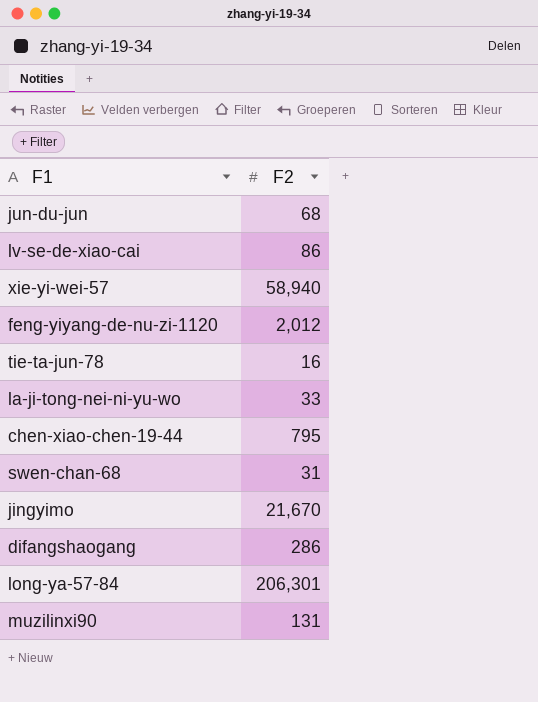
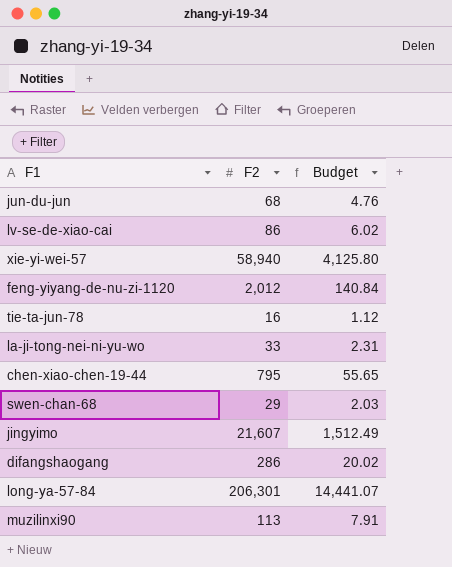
column Budget | formula: none -> [F2] * 0.07
swen-chan-68 | F2: 31 -> 29
jingyimo | F2: 21,670 -> 21,607
muzilinxi90 | F2: 131 -> 113

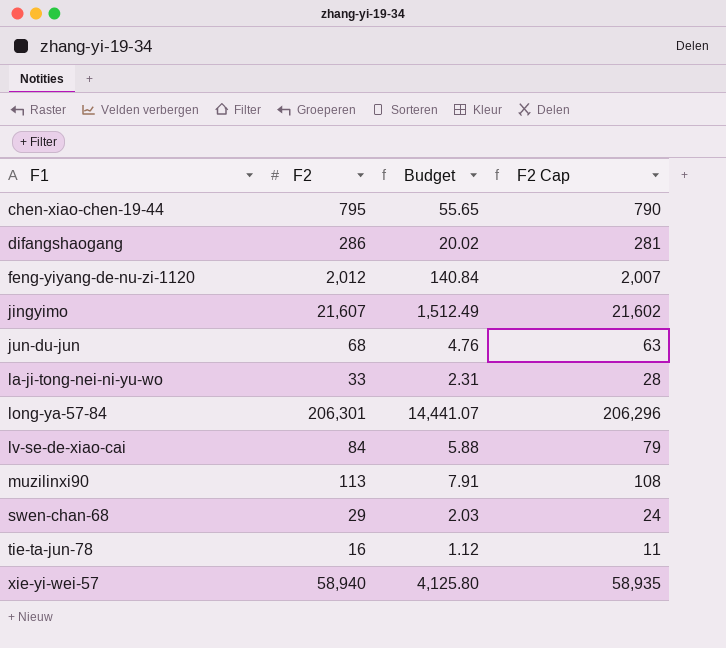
row order: none -> F1 ascending
column F2 Cap | formula: none -> [F2] - 5
lv-se-de-xiao-cai | F2: 86 -> 84
lv-se-de-xiao-cai | Budget: 6.02 -> 5.88

